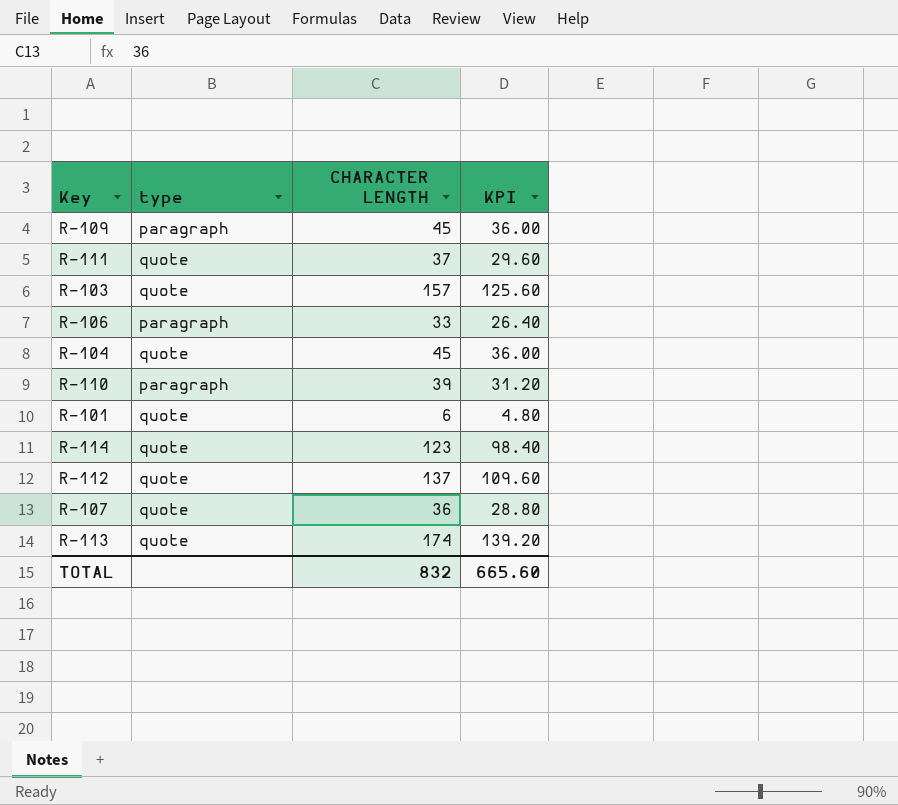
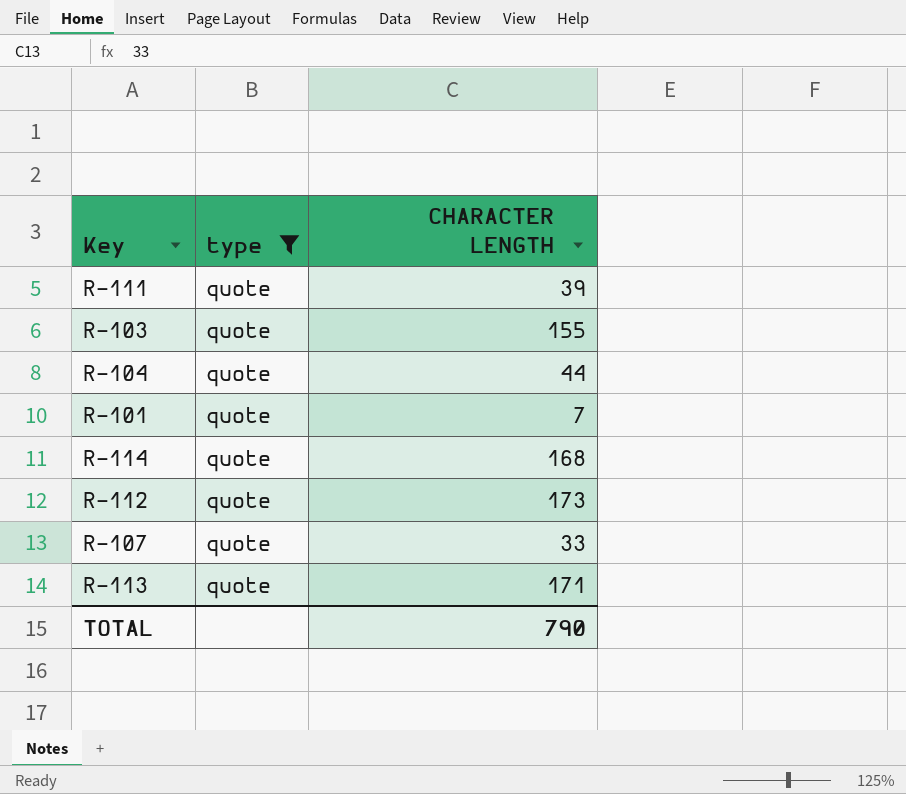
filter: none -> type = quote
column KPI | formula: [CHARACTER LENGTH] * 0.8 -> none
R-111 | CHARACTER LENGTH: 37 -> 39
R-103 | CHARACTER LENGTH: 157 -> 155
R-104 | CHARACTER LENGTH: 45 -> 44
R-101 | CHARACTER LENGTH: 6 -> 7
R-114 | CHARACTER LENGTH: 123 -> 168
R-112 | CHARACTER LENGTH: 137 -> 173
R-107 | CHARACTER LENGTH: 36 -> 33
R-113 | CHARACTER LENGTH: 174 -> 171
TOTAL | CHARACTER LENGTH: 832 -> 790

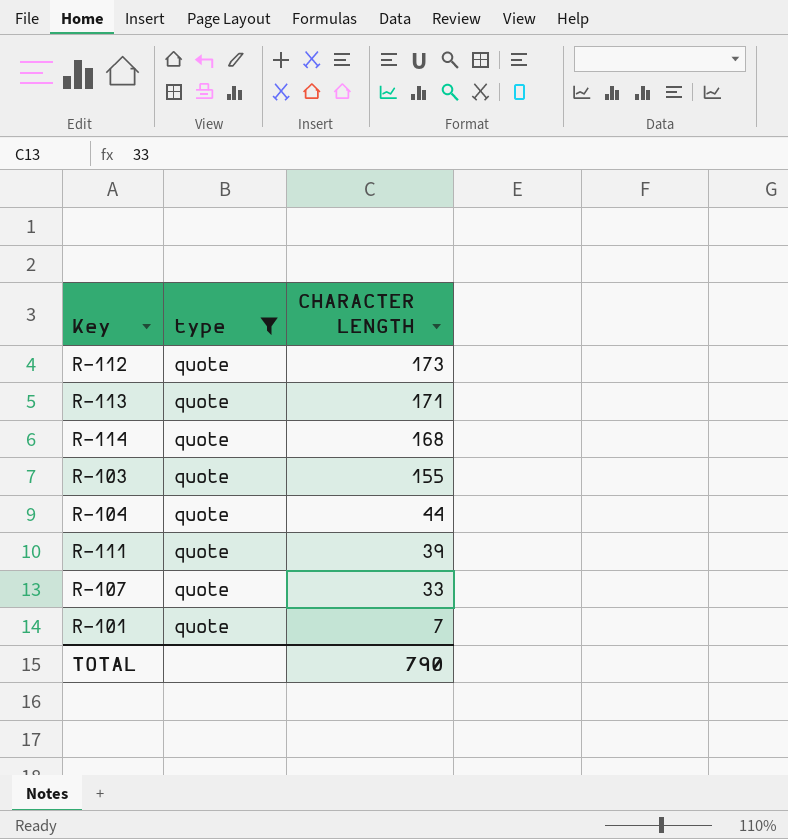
row order: none -> CHARACTER LENGTH descending

